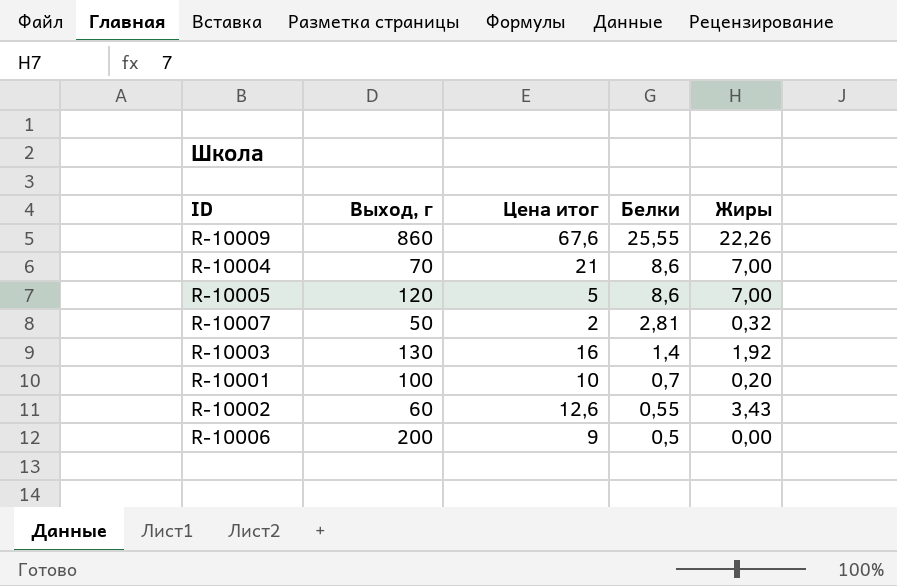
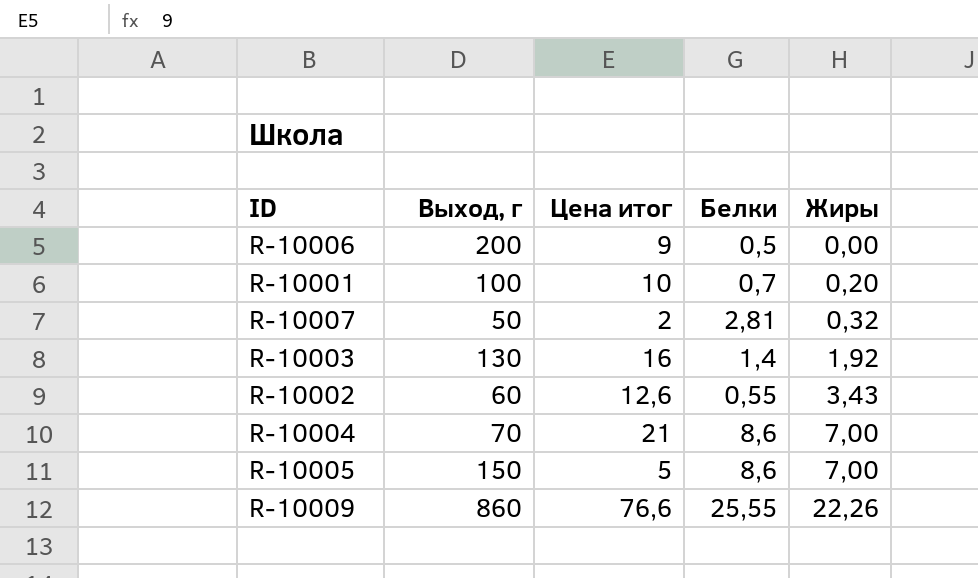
row order: Белки descending -> Жиры ascending
R-10005 | Выход, г: 120 -> 150
R-10009 | Цена итог: 67,6 -> 76,6

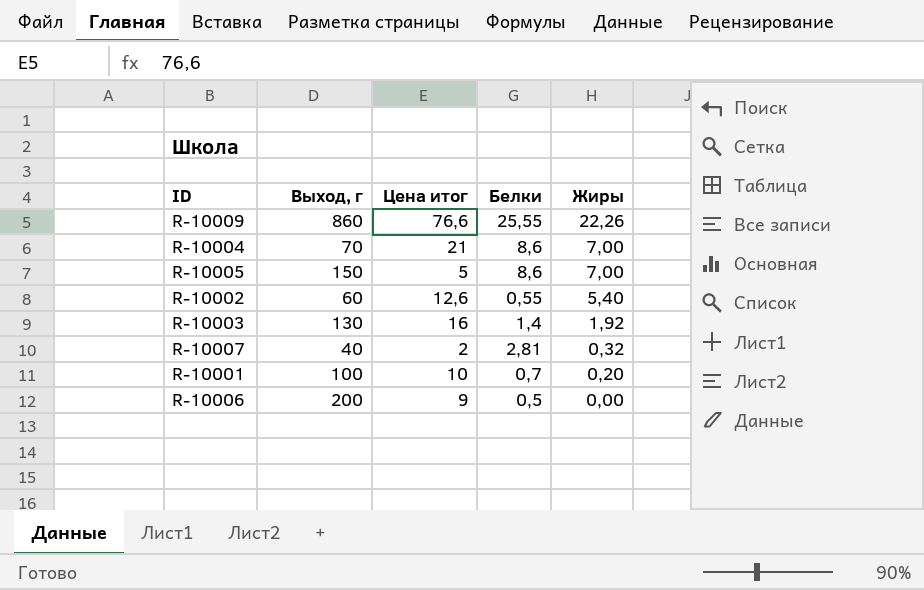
row order: Жиры ascending -> Жиры descending
R-10002 | Жиры: 3,43 -> 5,40
R-10007 | Выход, г: 50 -> 40

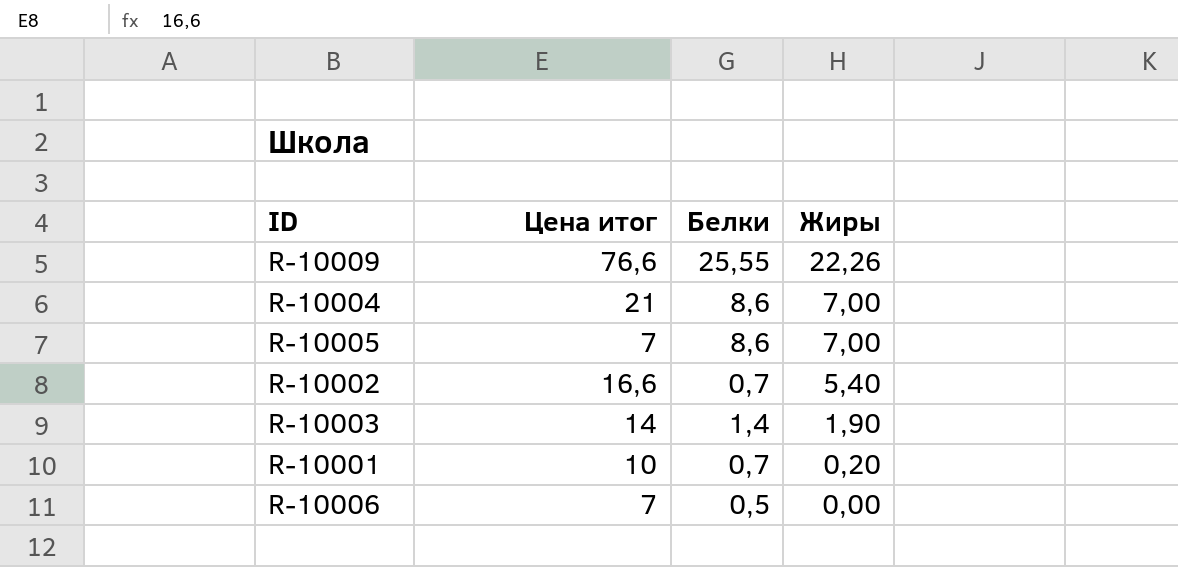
column Выход, г | position: 2 -> none
row R-10007: 40 | 2 | 2,81 | 0,32 -> none
R-10005 | Цена итог: 5 -> 7
R-10002 | Цена итог: 12,6 -> 16,6
R-10002 | Белки: 0,55 -> 0,7
R-10003 | Цена итог: 16 -> 14
R-10003 | Жиры: 1,92 -> 1,90
R-10006 | Цена итог: 9 -> 7

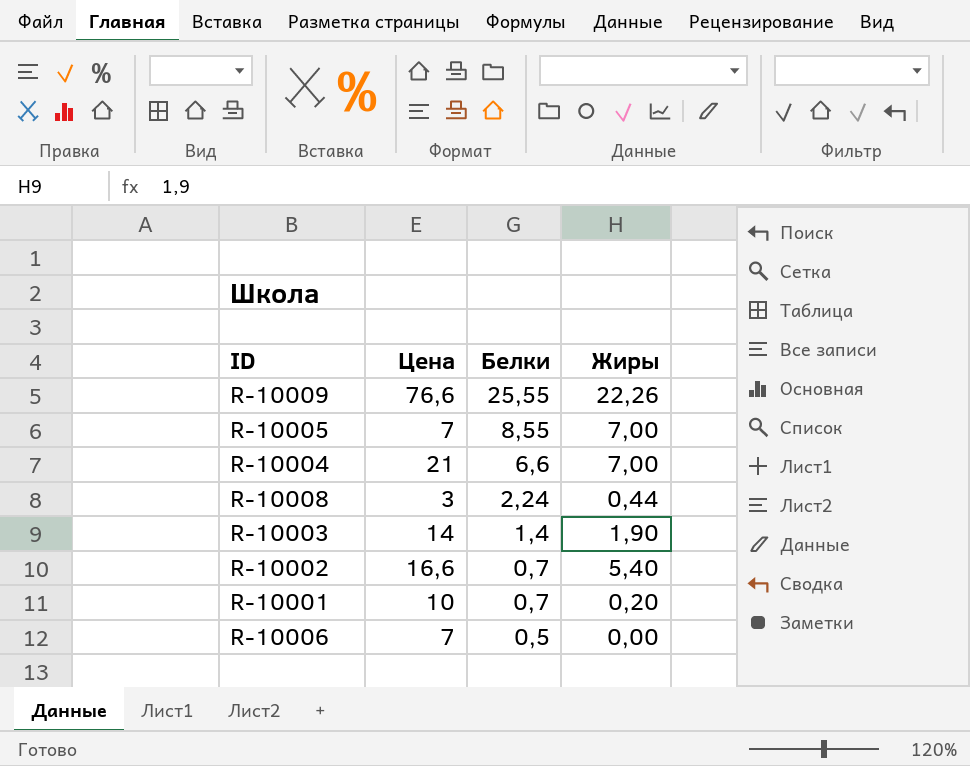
row order: Жиры descending -> Белки descending
column name: Цена итог -> Цена
R-10005 | Белки: 8,6 -> 8,55
R-10004 | Белки: 8,6 -> 6,6
row R-10008: none -> 3 | 2,24 | 0,44

